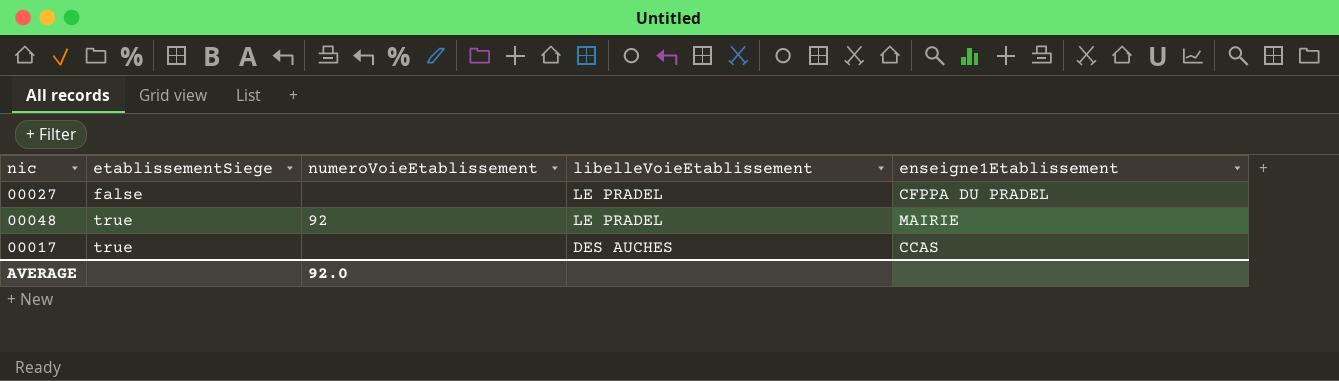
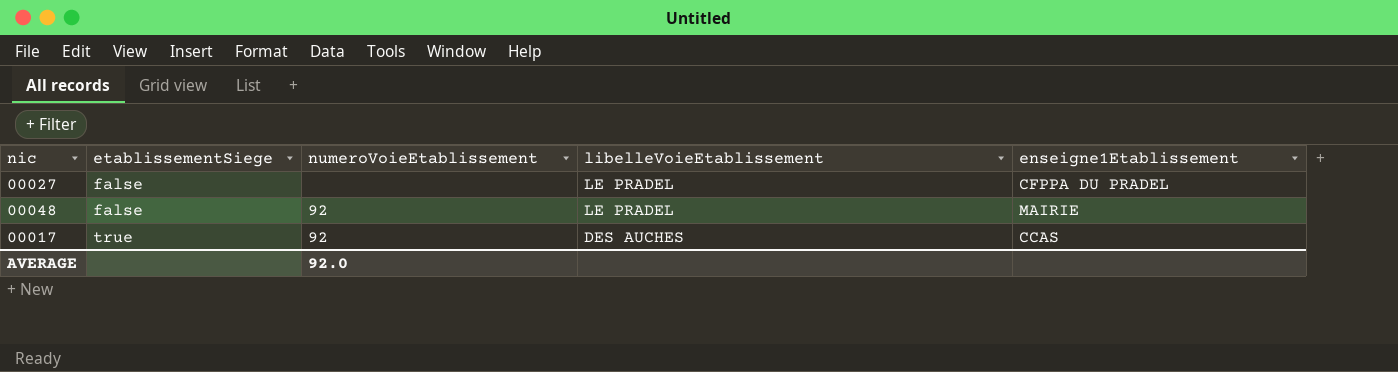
00048 | etablissementSiege: true -> false
00017 | numeroVoieEtablissement: none -> 92

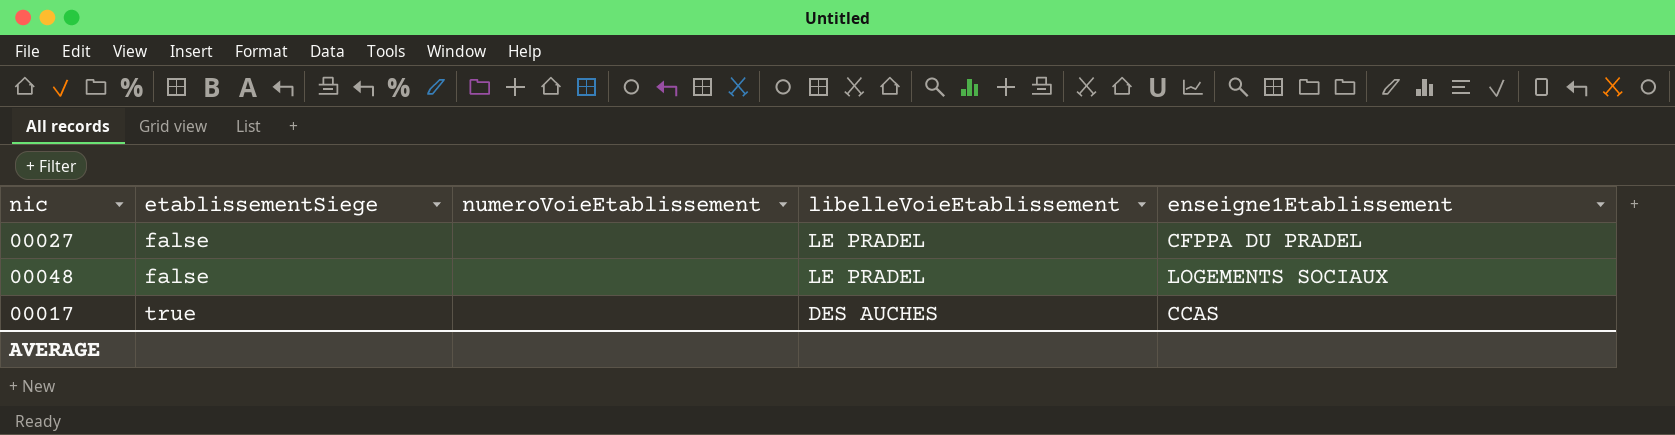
00048 | numeroVoieEtablissement: 92 -> none
00048 | enseigne1Etablissement: MAIRIE -> LOGEMENTS SOCIAUX
00017 | numeroVoieEtablissement: 92 -> none
AVERAGE | numeroVoieEtablissement: 92.0 -> none

